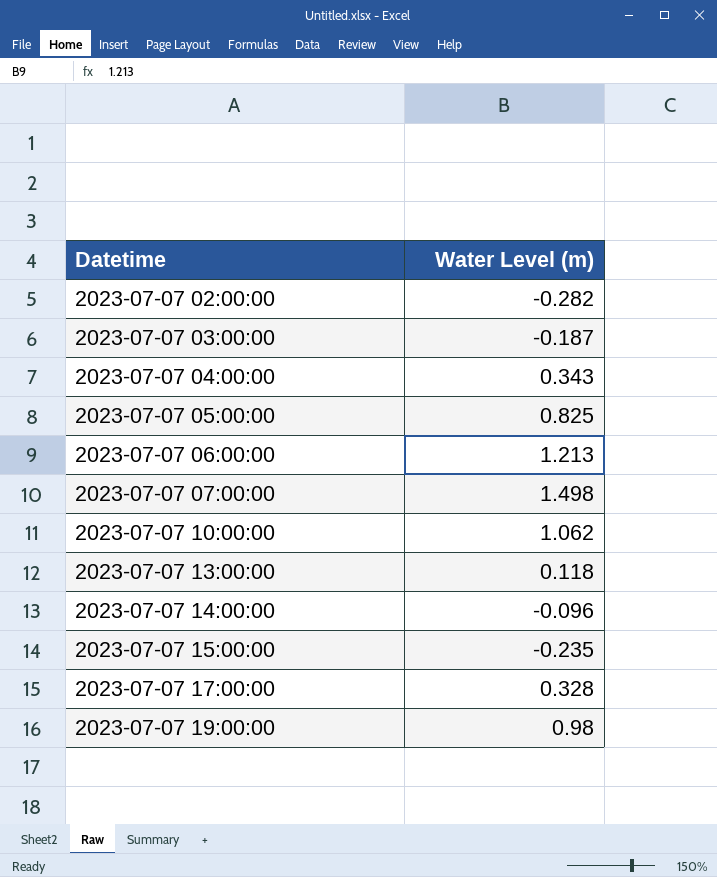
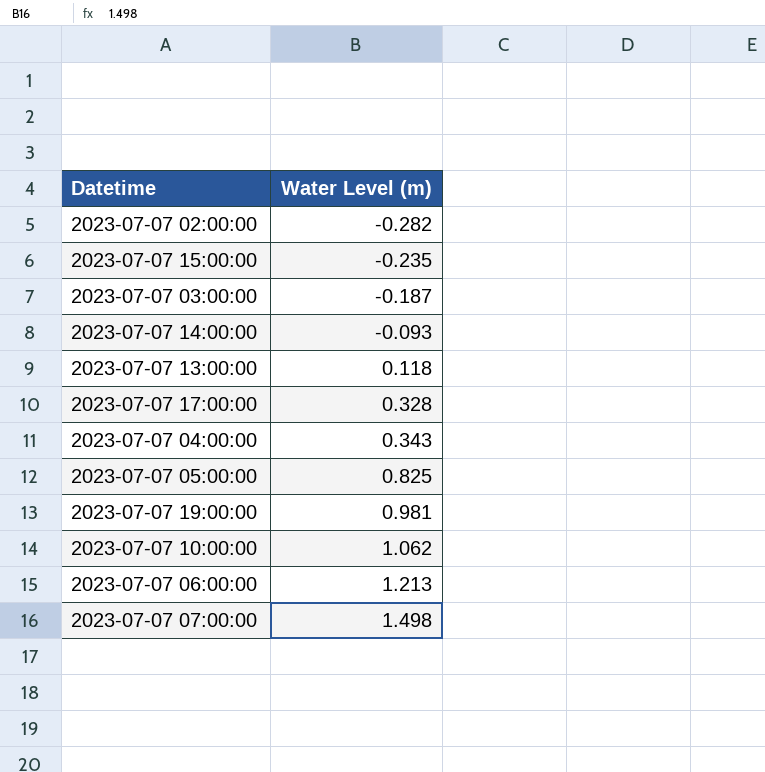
row order: Datetime ascending -> Water Level (m) ascending
2023-07-07 14:00:00 | Water Level (m): -0.096 -> -0.093
2023-07-07 19:00:00 | Water Level (m): 0.98 -> 0.981

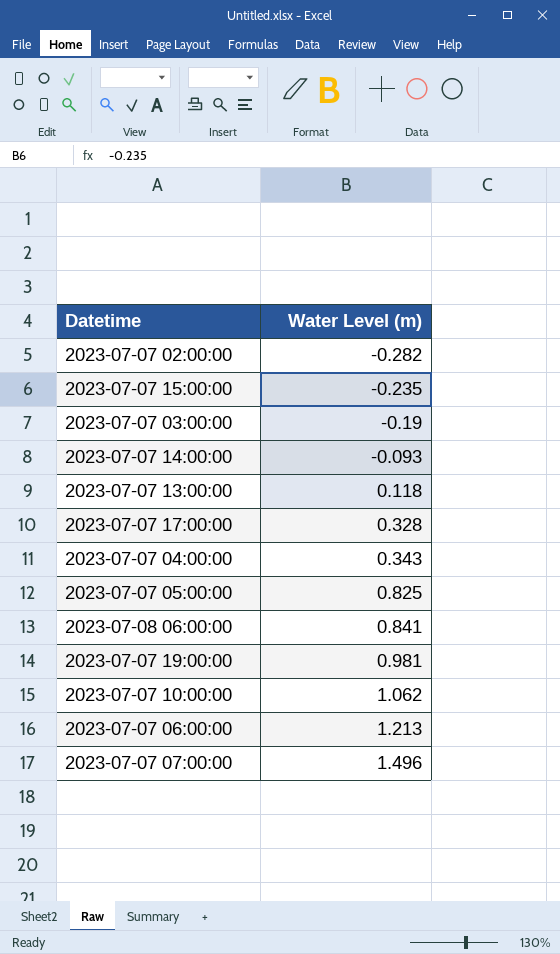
2023-07-07 03:00:00 | Water Level (m): -0.187 -> -0.19
row 2023-07-08 06:00:00: none -> 0.841
2023-07-07 07:00:00 | Water Level (m): 1.498 -> 1.496

